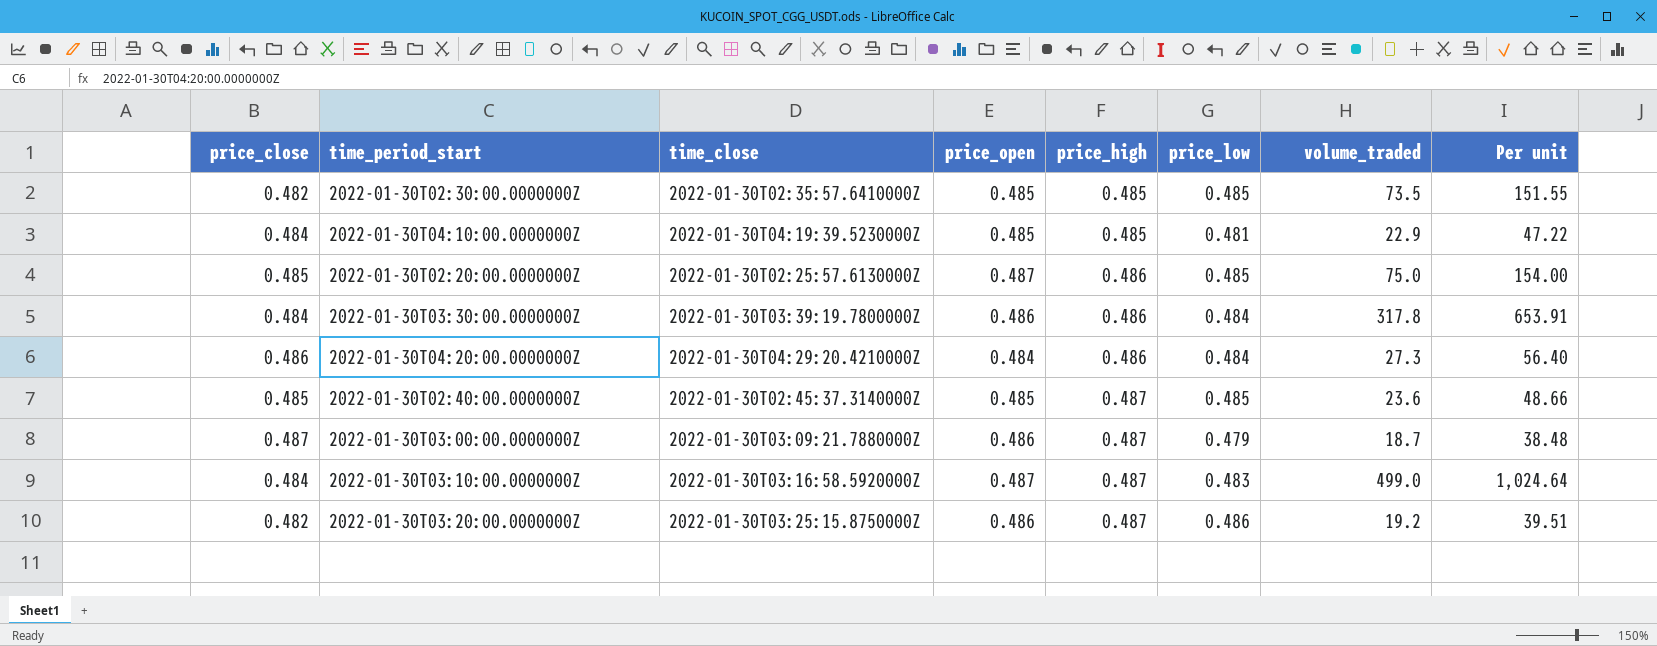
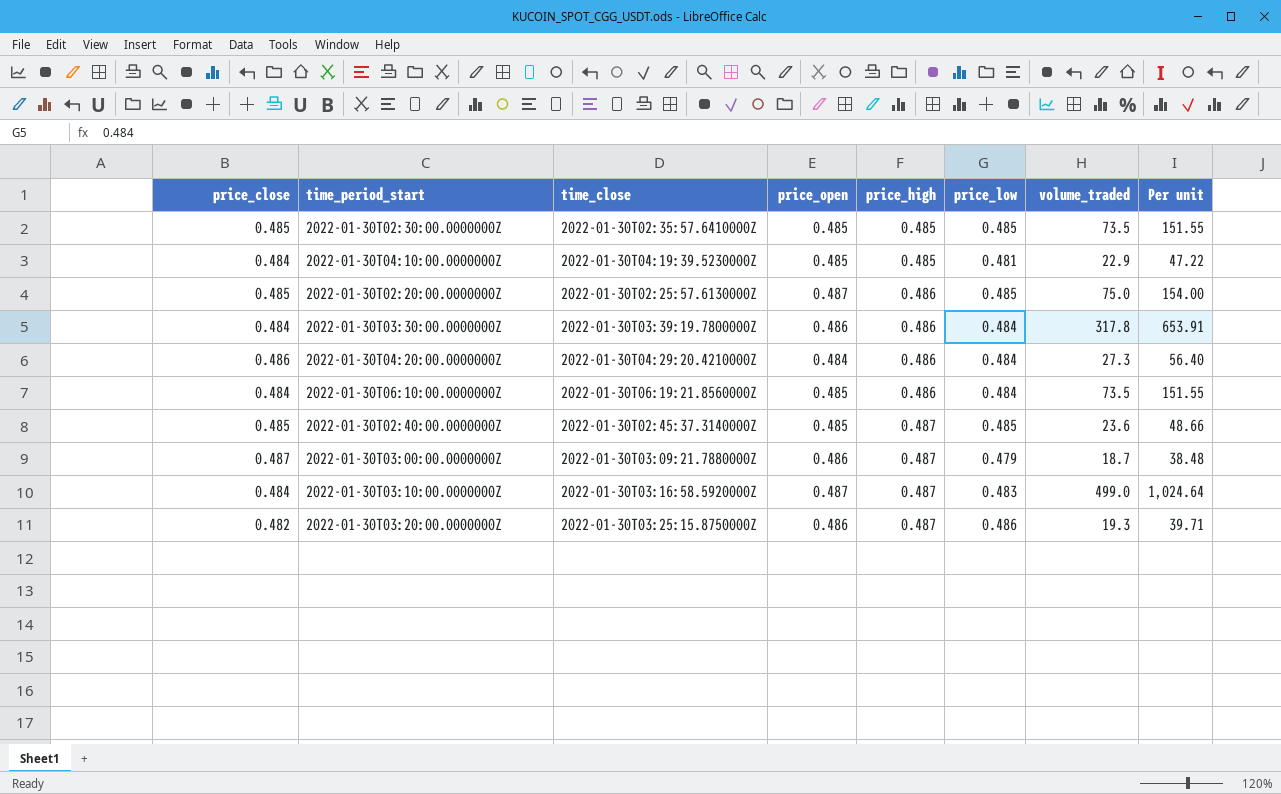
2022-01-30T02:30:00.0000000Z | price_close: 0.482 -> 0.485
row 2022-01-30T06:10:00.0000000Z: none -> 0.484 | 2022-01-30T06:19:21.8560000Z | 0.485 | 0.486 | 0.484 | 73.5 | 151.55
2022-01-30T03:20:00.0000000Z | volume_traded: 19.2 -> 19.3
2022-01-30T03:20:00.0000000Z | Per unit: 39.51 -> 39.71

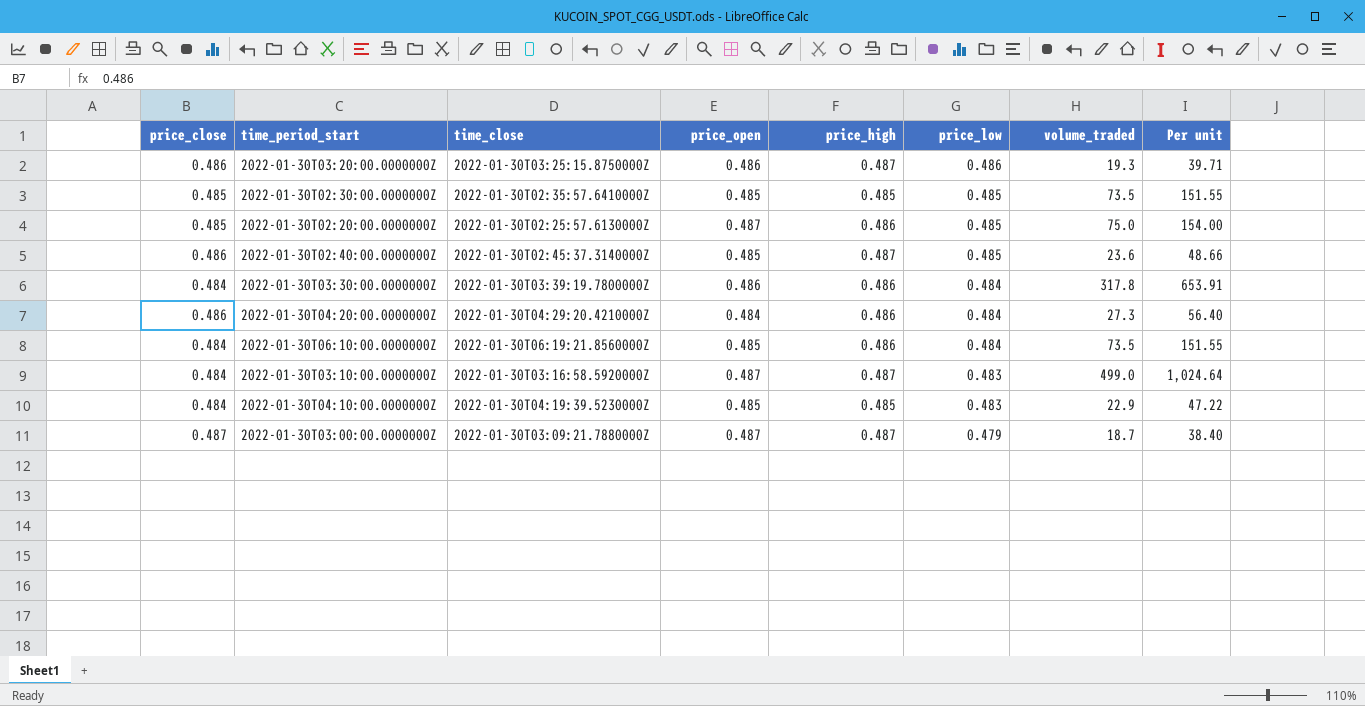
row order: price_high ascending -> price_low descending
2022-01-30T03:20:00.0000000Z | price_close: 0.482 -> 0.486
2022-01-30T02:40:00.0000000Z | price_close: 0.485 -> 0.486
2022-01-30T04:10:00.0000000Z | price_low: 0.481 -> 0.483
2022-01-30T03:00:00.0000000Z | price_open: 0.486 -> 0.487
2022-01-30T03:00:00.0000000Z | Per unit: 38.48 -> 38.40

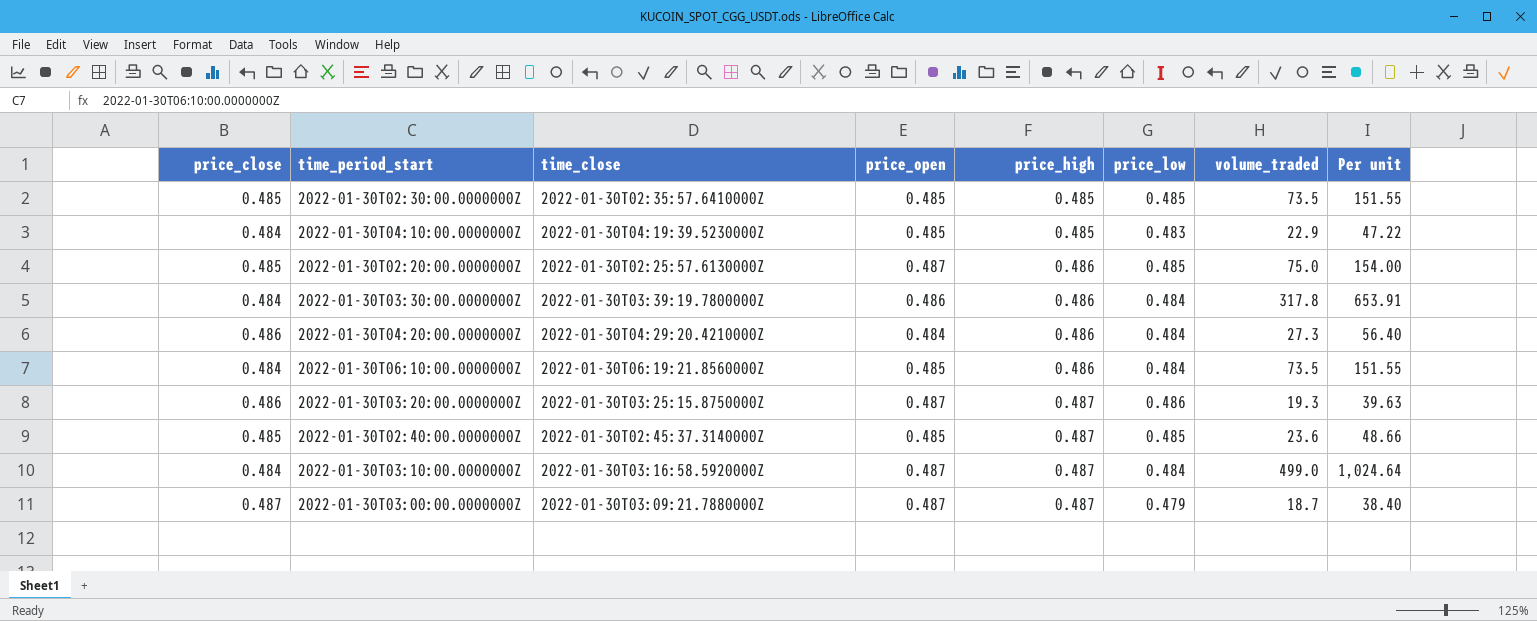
row order: price_low descending -> price_high ascending
2022-01-30T03:20:00.0000000Z | price_open: 0.486 -> 0.487
2022-01-30T03:20:00.0000000Z | Per unit: 39.71 -> 39.63
2022-01-30T02:40:00.0000000Z | price_close: 0.486 -> 0.485
2022-01-30T03:10:00.0000000Z | price_low: 0.483 -> 0.484

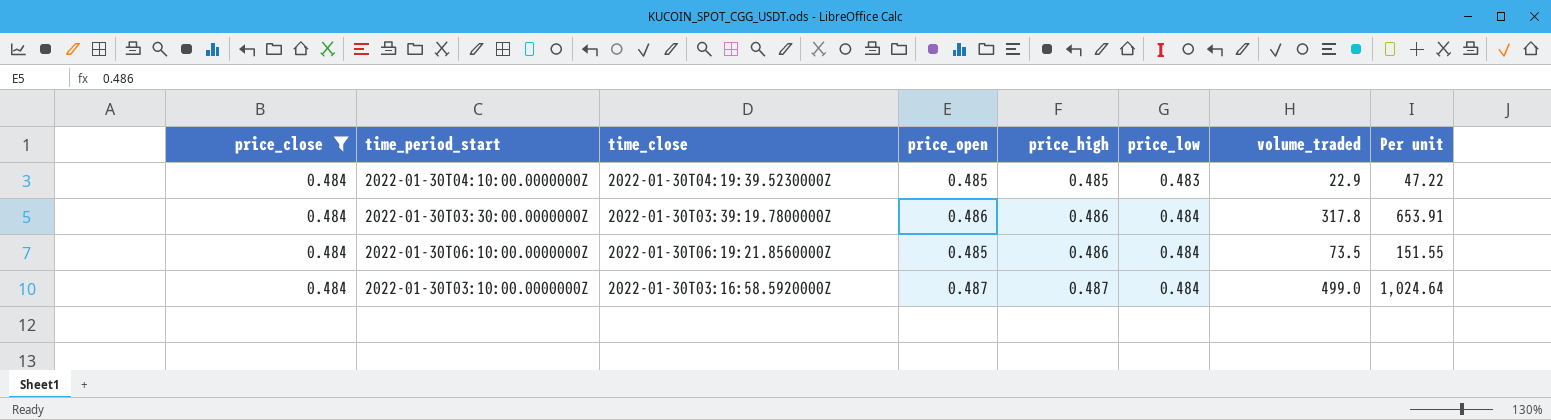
filter: none -> price_close = 0.484

